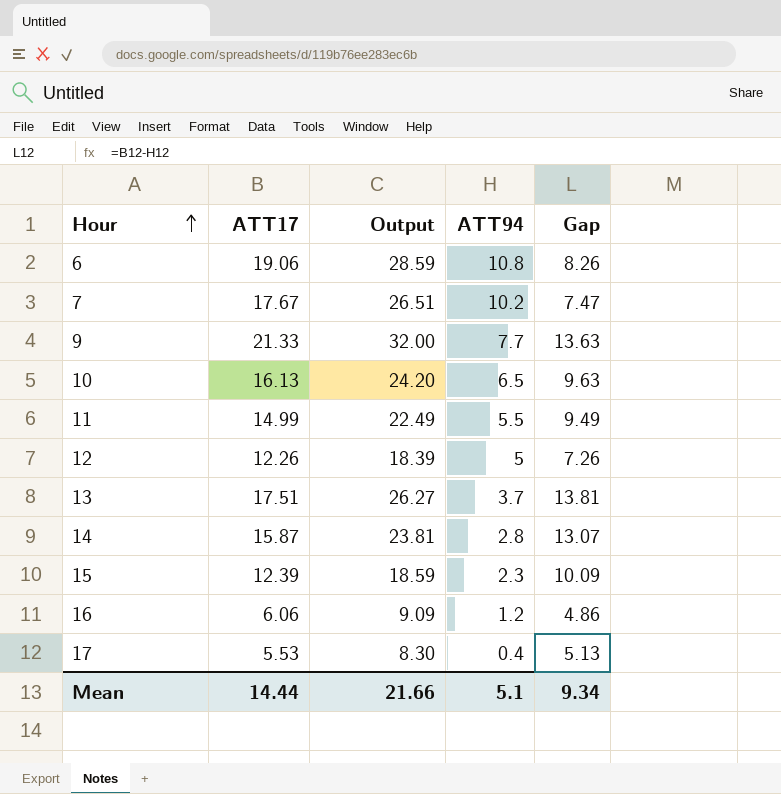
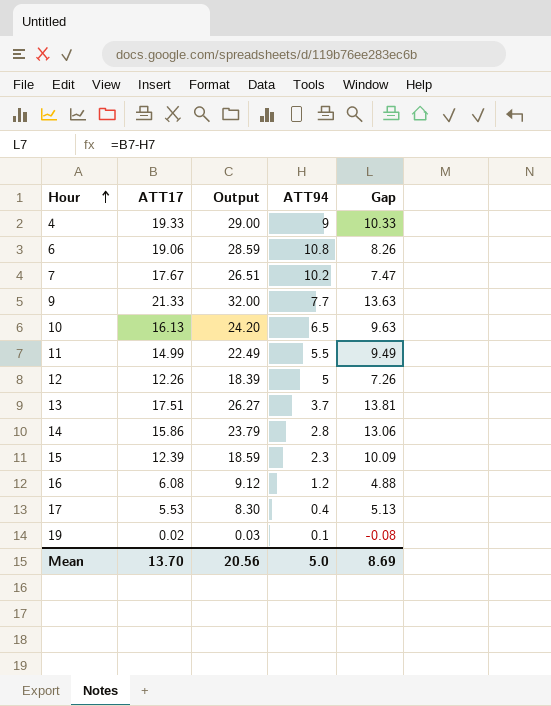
row 4: none -> 19.33 | 29.00 | 9 | 10.33
14 | ATT17: 15.87 -> 15.86
14 | Output: 23.81 -> 23.79
14 | Gap: 13.07 -> 13.06
16 | ATT17: 6.06 -> 6.08
16 | Output: 9.09 -> 9.12
16 | Gap: 4.86 -> 4.88
row 19: none -> 0.02 | 0.03 | 0.1 | -0.08
Mean | ATT17: 14.44 -> 13.70
Mean | Output: 21.66 -> 20.56
Mean | ATT94: 5.1 -> 5.0
Mean | Gap: 9.34 -> 8.69

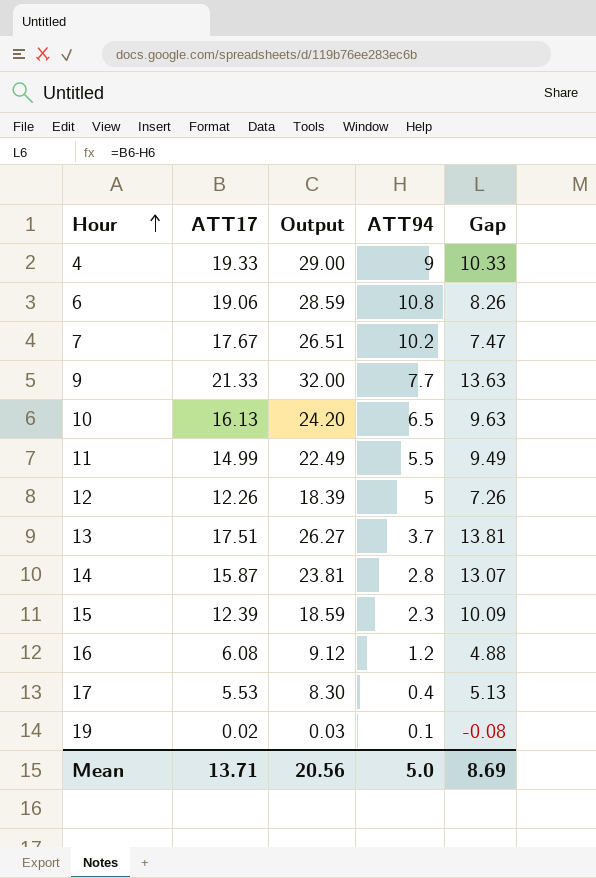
14 | ATT17: 15.86 -> 15.87
14 | Output: 23.79 -> 23.81
14 | Gap: 13.06 -> 13.07
Mean | ATT17: 13.70 -> 13.71

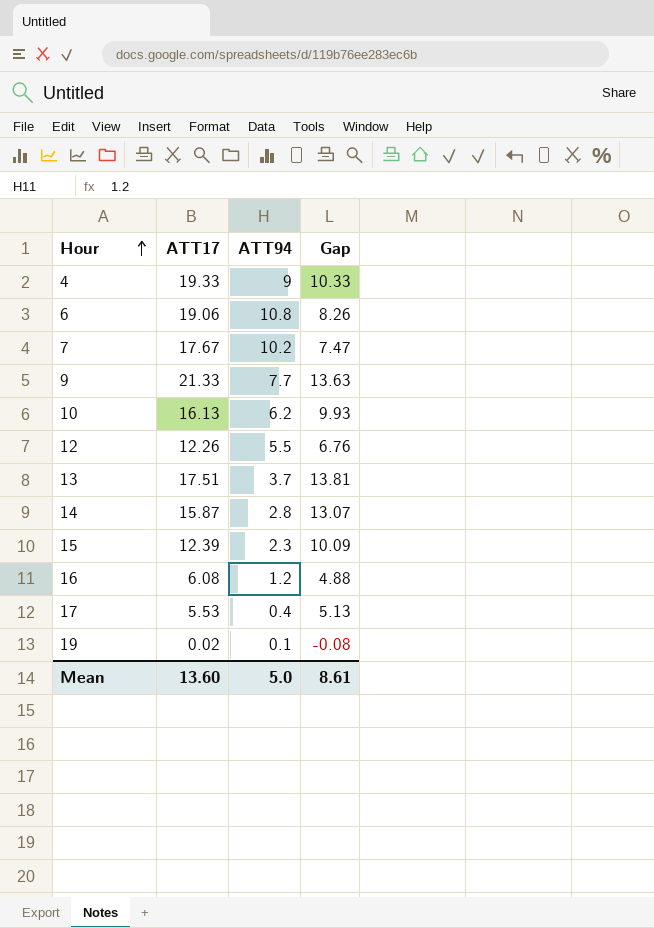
column Output | formula: [ATT17] * 1.5 -> none
row 11: 14.99 | 22.49 | 5.5 | 9.49 -> none
10 | ATT94: 6.5 -> 6.2
10 | Gap: 9.63 -> 9.93
12 | ATT94: 5 -> 5.5
12 | Gap: 7.26 -> 6.76
Mean | ATT17: 13.71 -> 13.60
Mean | Gap: 8.69 -> 8.61

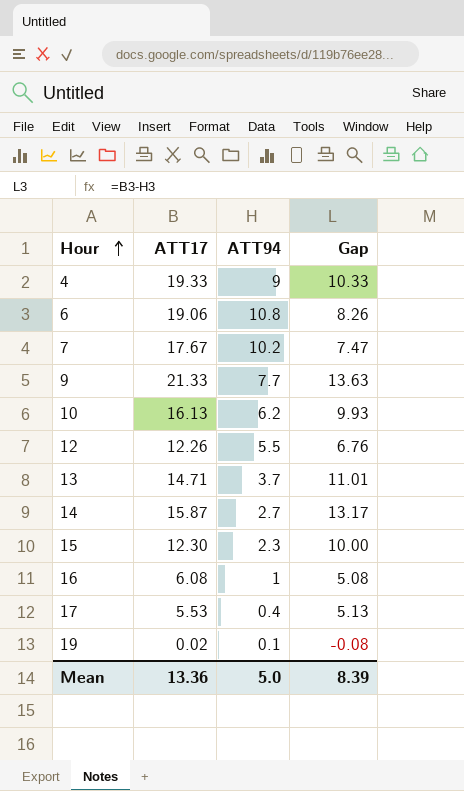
13 | ATT17: 17.51 -> 14.71
13 | Gap: 13.81 -> 11.01
14 | ATT94: 2.8 -> 2.7
14 | Gap: 13.07 -> 13.17
15 | ATT17: 12.39 -> 12.30
15 | Gap: 10.09 -> 10.00
16 | ATT94: 1.2 -> 1
16 | Gap: 4.88 -> 5.08
Mean | ATT17: 13.60 -> 13.36
Mean | Gap: 8.61 -> 8.39

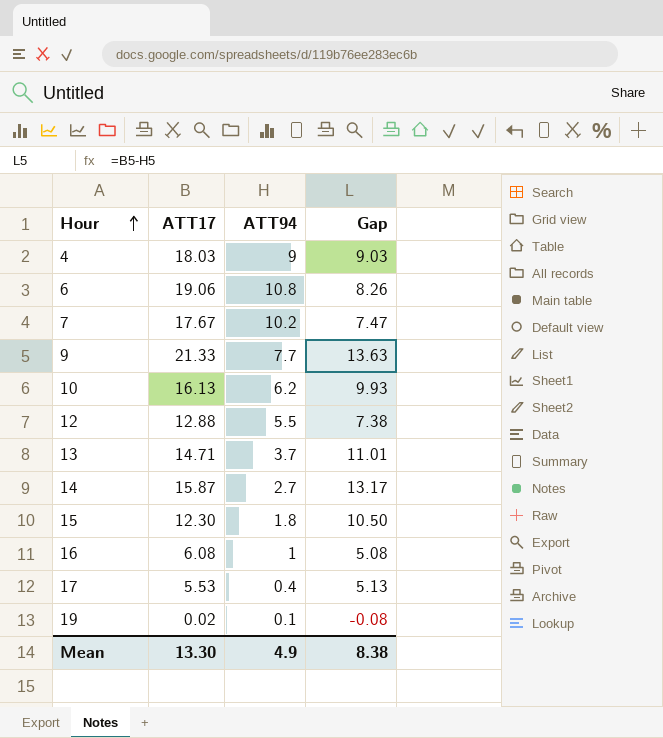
4 | ATT17: 19.33 -> 18.03
4 | Gap: 10.33 -> 9.03
12 | ATT17: 12.26 -> 12.88
12 | Gap: 6.76 -> 7.38
15 | ATT94: 2.3 -> 1.8
15 | Gap: 10.00 -> 10.50
Mean | ATT17: 13.36 -> 13.30
Mean | ATT94: 5.0 -> 4.9
Mean | Gap: 8.39 -> 8.38

